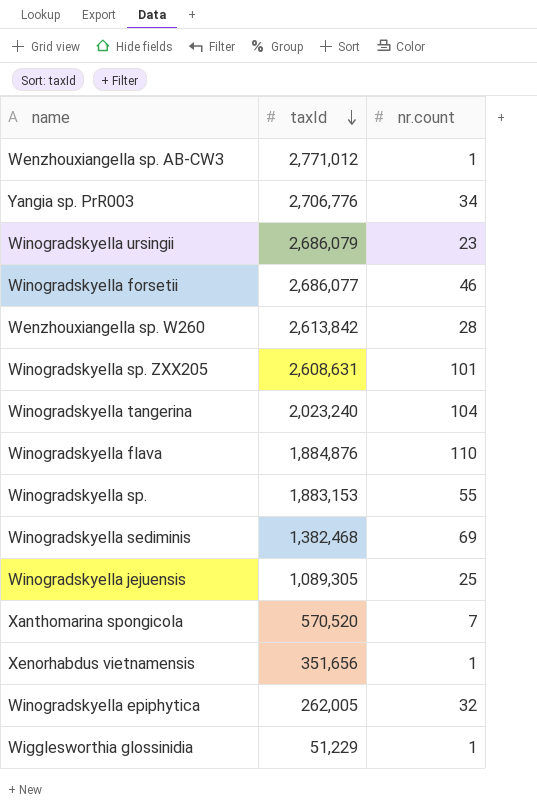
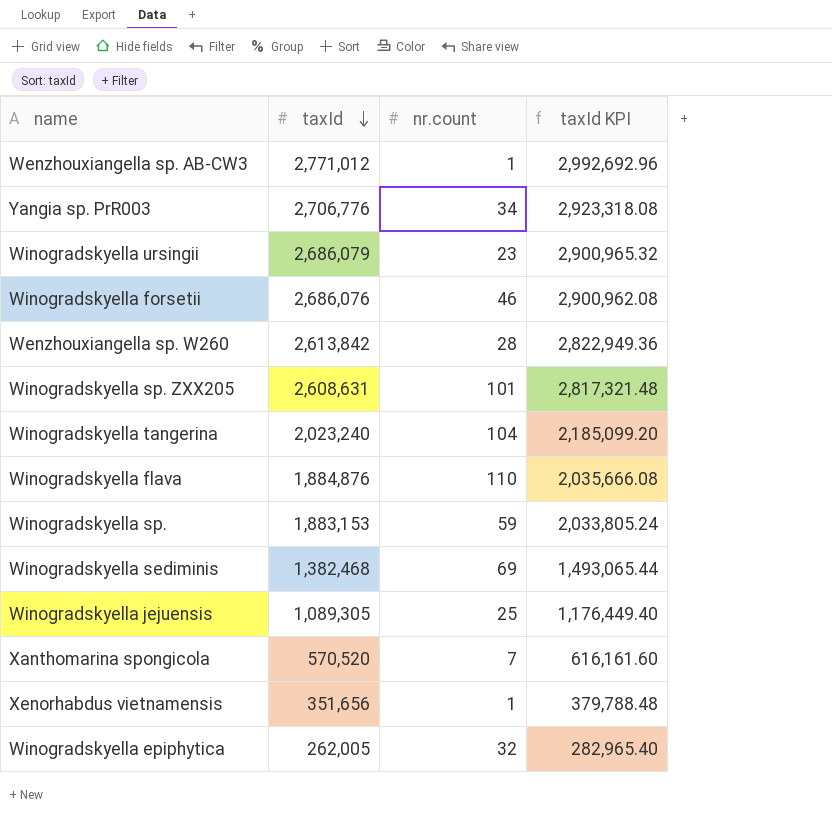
column taxId KPI | formula: none -> [taxId] * 1.08
row Wigglesworthia glossinidia: 51,229 | 1 -> none
Winogradskyella forsetii | taxId: 2,686,077 -> 2,686,076
Winogradskyella sp. | nr.count: 55 -> 59

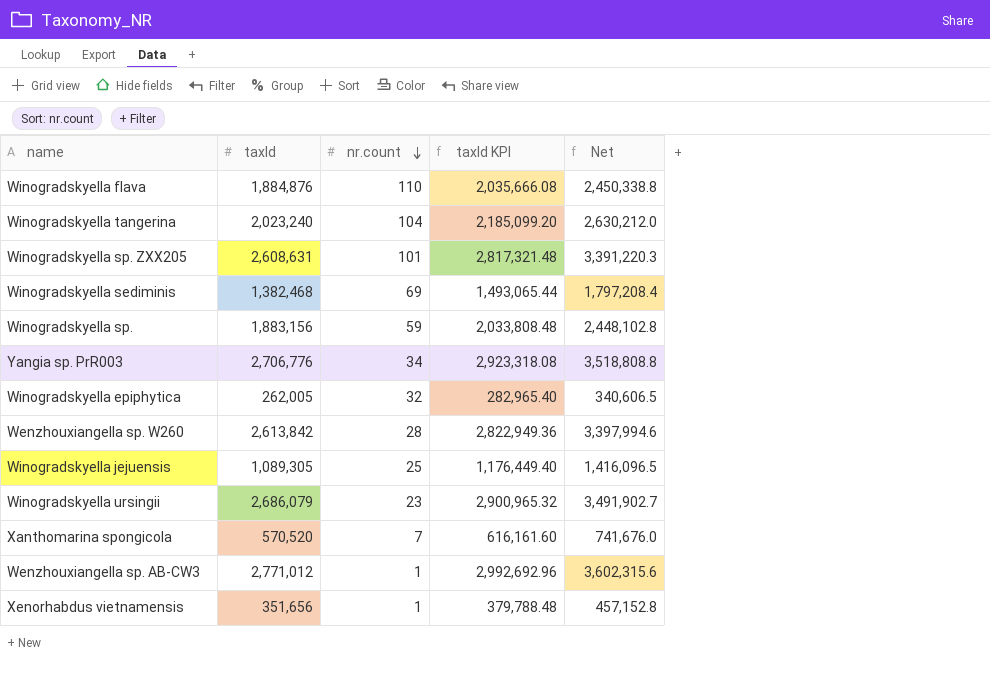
row order: taxId descending -> nr.count descending
column Net | formula: none -> [taxId] * 1.3
row Winogradskyella forsetii: 2,686,076 | 46 | 2,900,962.08 -> none
Winogradskyella sp. | taxId: 1,883,153 -> 1,883,156
Winogradskyella sp. | taxId KPI: 2,033,805.24 -> 2,033,808.48

